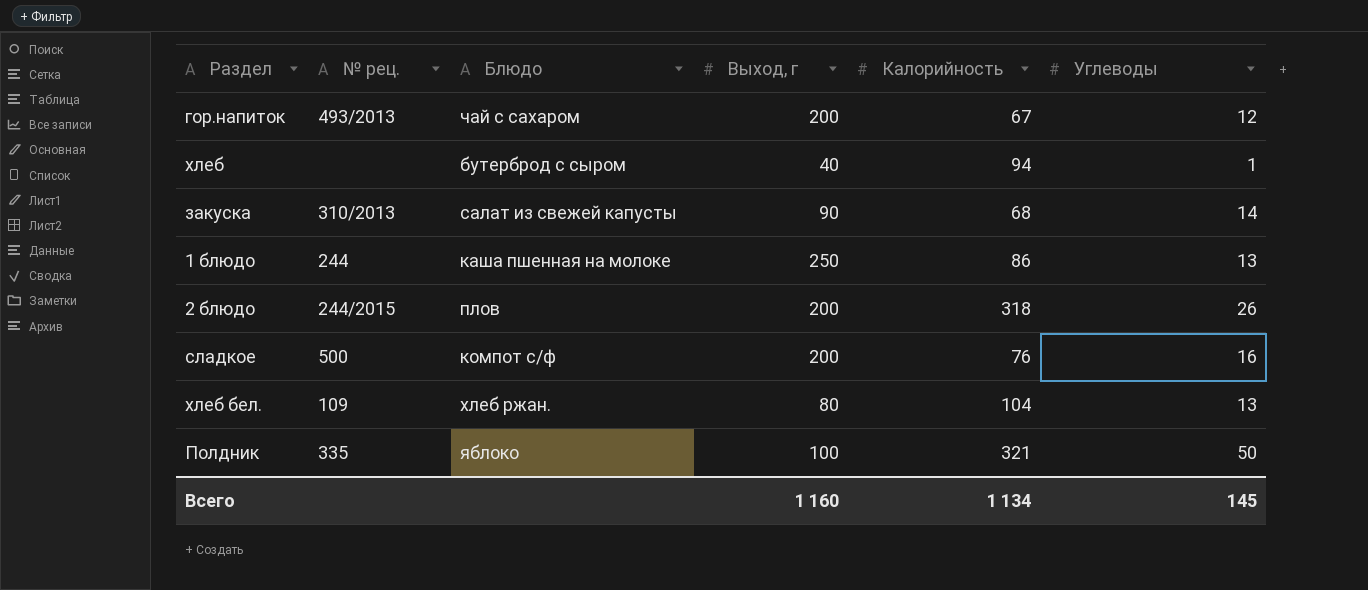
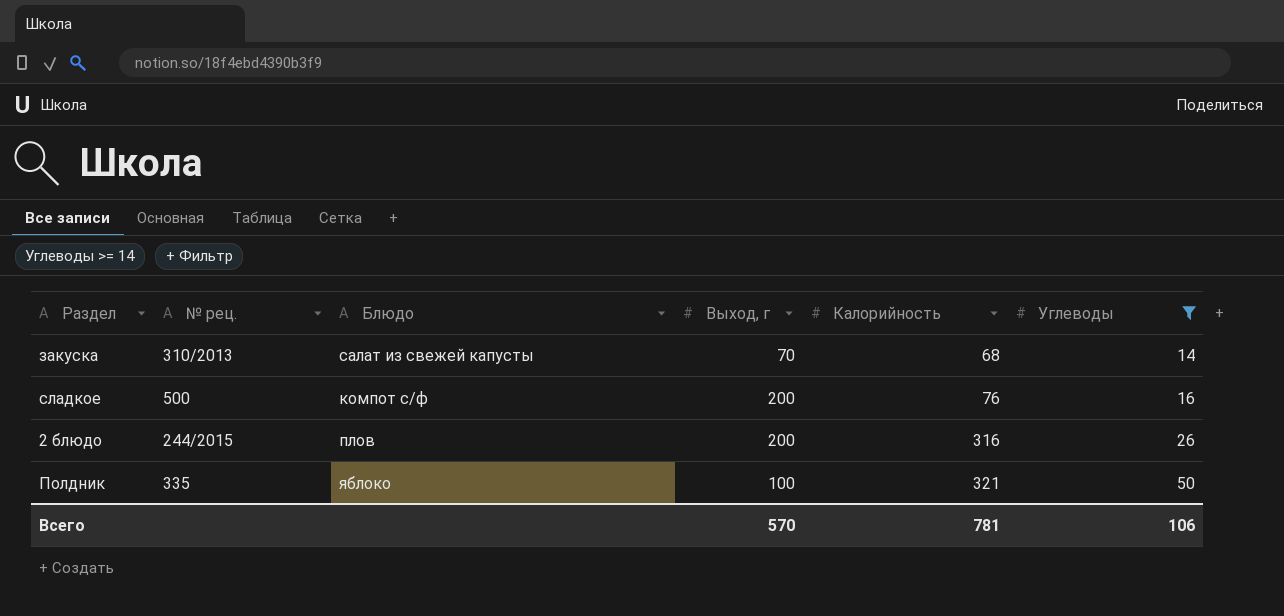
filter: none -> Углеводы >= 14
row order: none -> Калорийность ascending
закуска | Выход, г: 90 -> 70
2 блюдо | Калорийность: 318 -> 316
Всего | Выход, г: 1 160 -> 570
Всего | Калорийность: 1 134 -> 781
Всего | Углеводы: 145 -> 106

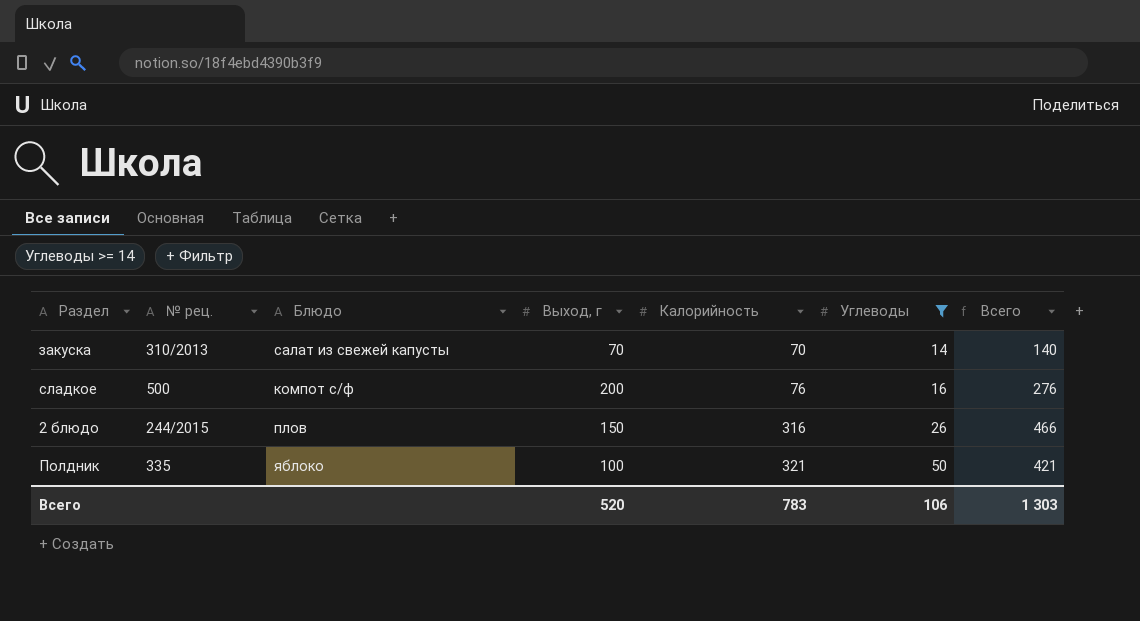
column Всего | formula: none -> [Выход, г] + [Калорийность]
закуска | Калорийность: 68 -> 70
2 блюдо | Выход, г: 200 -> 150
Всего | Выход, г: 570 -> 520
Всего | Калорийность: 781 -> 783

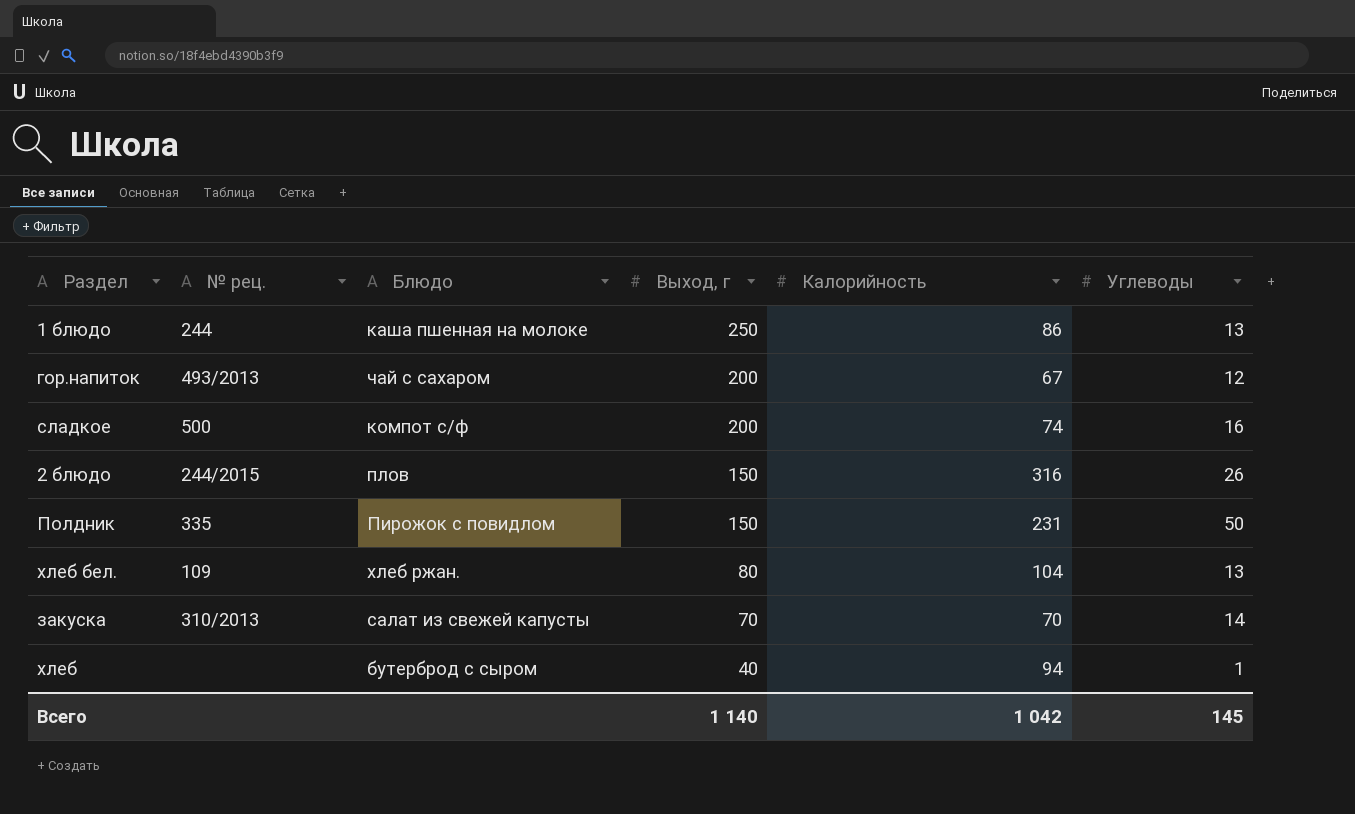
filter: Углеводы >= 14 -> none
row order: Калорийность ascending -> Выход, г descending
column Всего | formula: [Выход, г] + [Калорийность] -> none
сладкое | Калорийность: 76 -> 74
Полдник | Блюдо: яблоко -> Пирожок с повидлом
Полдник | Выход, г: 100 -> 150
Полдник | Калорийность: 321 -> 231
Всего | Выход, г: 520 -> 1 140
Всего | Калорийность: 783 -> 1 042
Всего | Углеводы: 106 -> 145

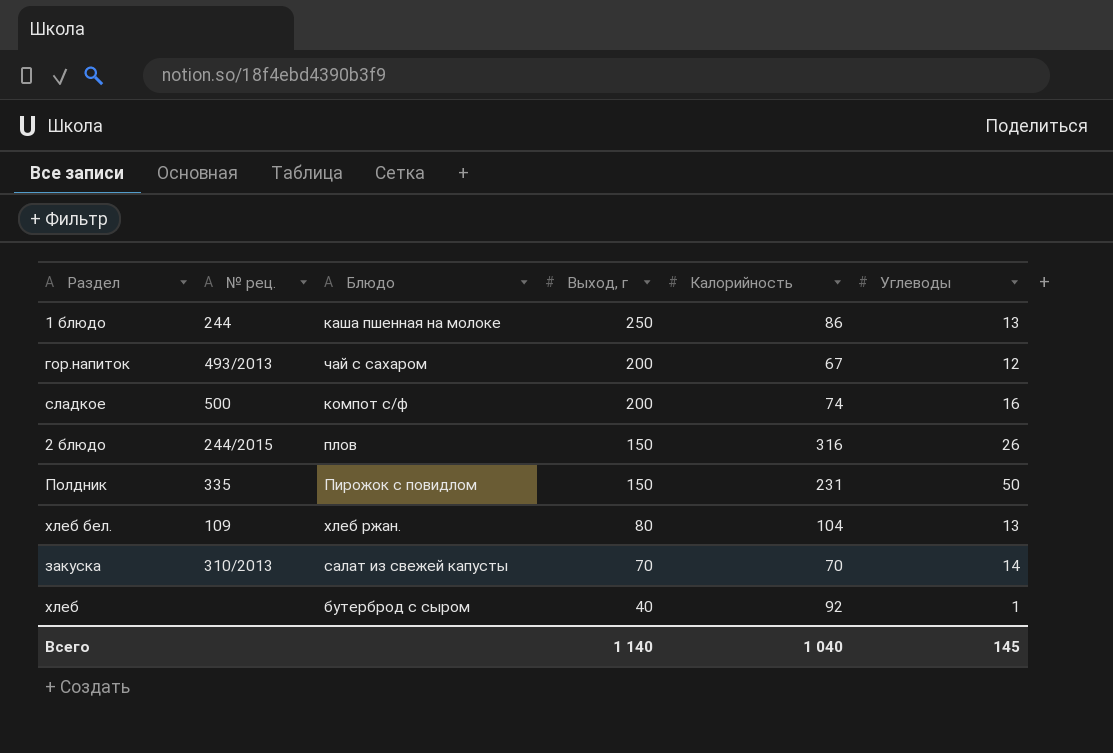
хлеб | Калорийность: 94 -> 92
Всего | Калорийность: 1 042 -> 1 040

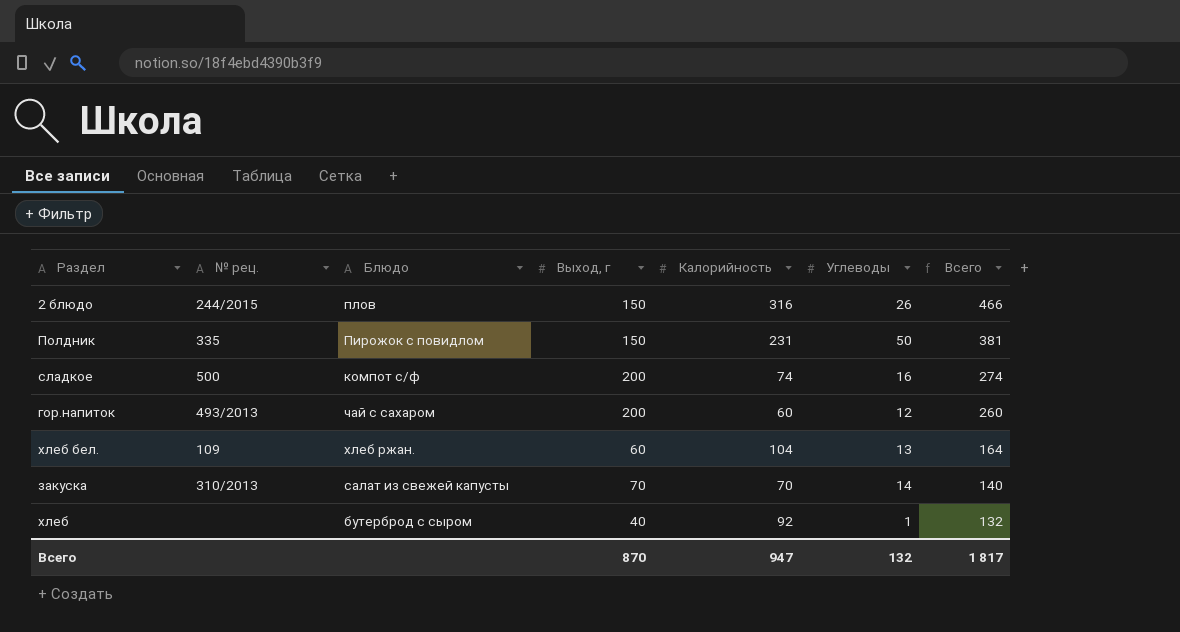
row order: Выход, г descending -> Всего descending
column Всего | formula: none -> [Выход, г] + [Калорийность]
row 1 блюдо: 244 | каша пшенная на молоке | 250 | 86 | 13 -> none
гор.напиток | Калорийность: 67 -> 60
хлеб бел. | Выход, г: 80 -> 60
Всего | Выход, г: 1 140 -> 870
Всего | Калорийность: 1 040 -> 947
Всего | Углеводы: 145 -> 132

